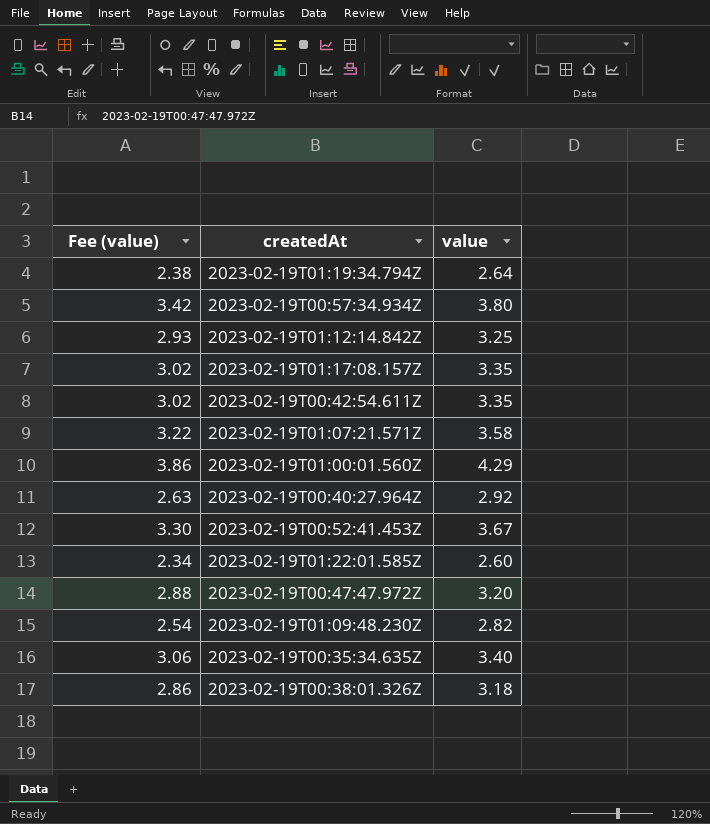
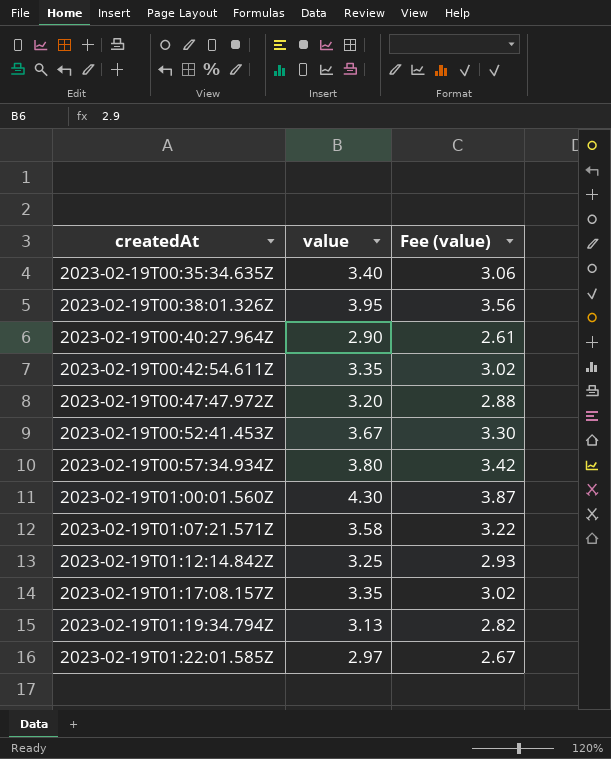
row order: none -> createdAt ascending
column Fee (value) | position: 1 -> 3
row 2023-02-19T01:09:48.230Z: 2.54 | 2.82 -> none
2023-02-19T00:38:01.326Z | value: 3.18 -> 3.95
2023-02-19T00:38:01.326Z | Fee (value): 2.86 -> 3.56
2023-02-19T00:40:27.964Z | value: 2.92 -> 2.90
2023-02-19T00:40:27.964Z | Fee (value): 2.63 -> 2.61
2023-02-19T01:00:01.560Z | value: 4.29 -> 4.30
2023-02-19T01:00:01.560Z | Fee (value): 3.86 -> 3.87
2023-02-19T01:19:34.794Z | value: 2.64 -> 3.13
2023-02-19T01:19:34.794Z | Fee (value): 2.38 -> 2.82
2023-02-19T01:22:01.585Z | value: 2.60 -> 2.97
2023-02-19T01:22:01.585Z | Fee (value): 2.34 -> 2.67

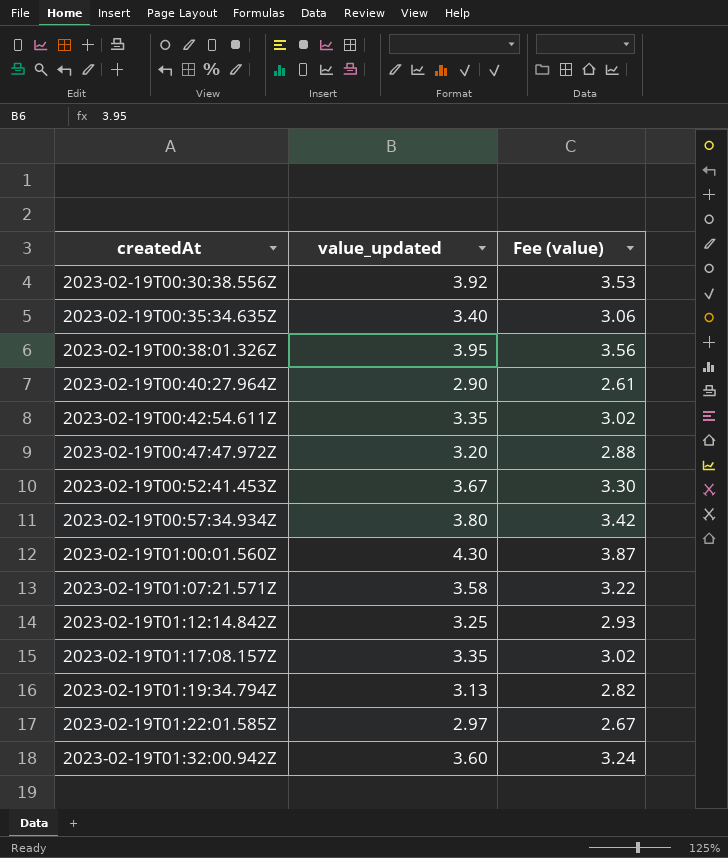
column name: value -> value_updated
row 2023-02-19T00:30:38.556Z: none -> 3.92 | 3.53
row 2023-02-19T01:32:00.942Z: none -> 3.60 | 3.24

